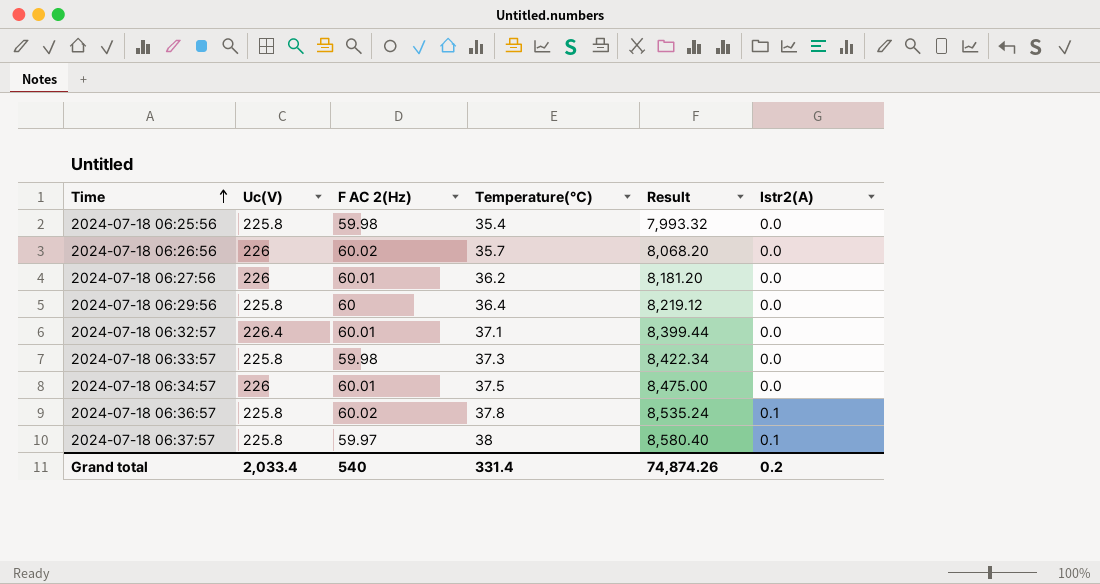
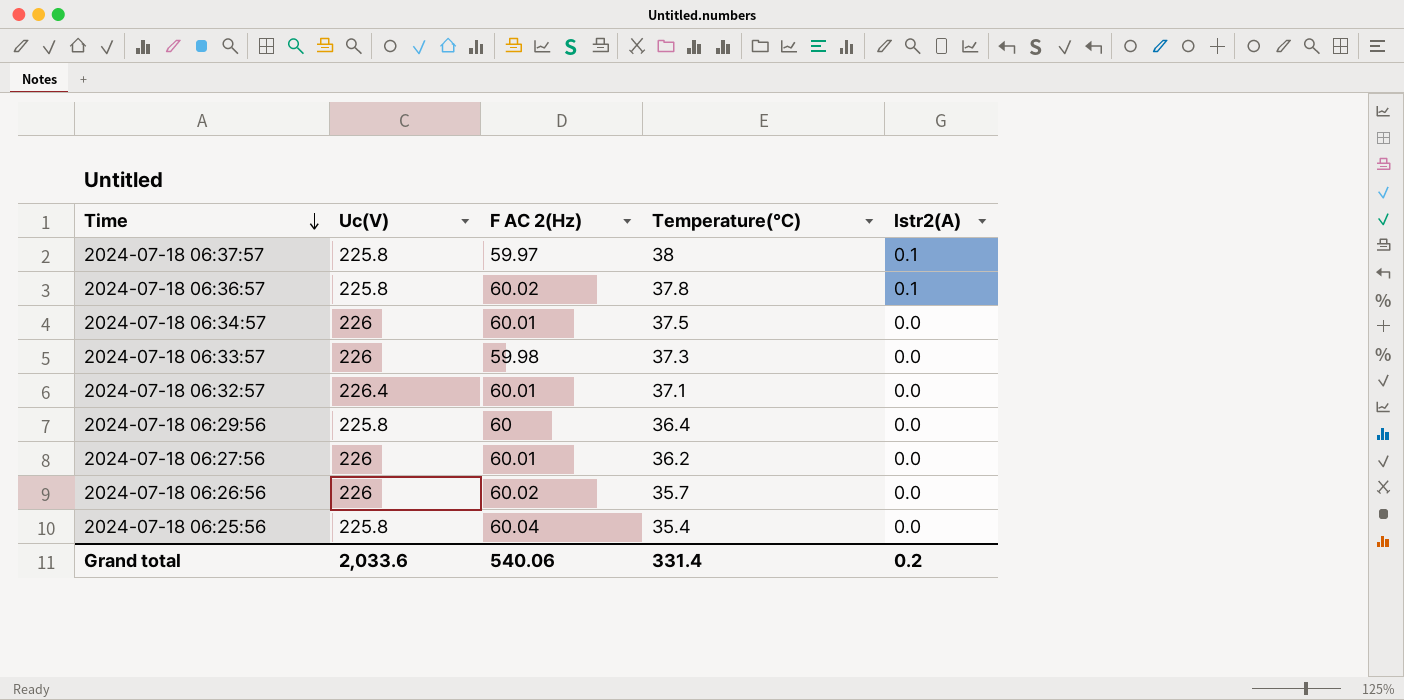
row order: Time ascending -> Time descending
column Result | formula: [Uc(V)] * [Temperature(℃)] -> none
2024-07-18 06:33:57 | Uc(V): 225.8 -> 226
2024-07-18 06:25:56 | F AC 2(Hz): 59.98 -> 60.04
Grand total | Uc(V): 2,033.4 -> 2,033.6
Grand total | F AC 2(Hz): 540 -> 540.06

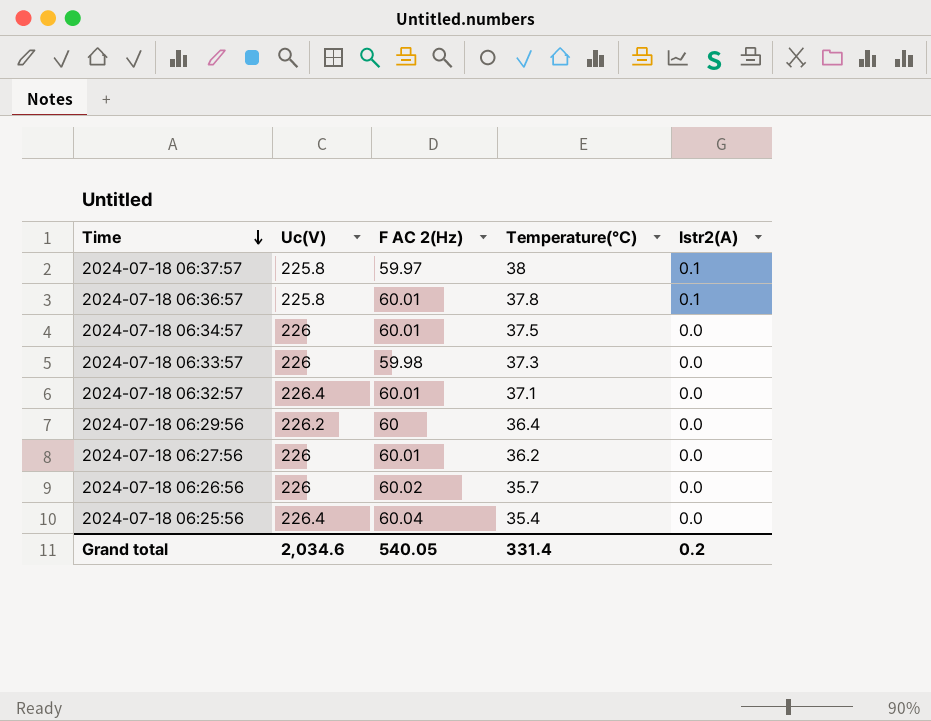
2024-07-18 06:36:57 | F AC 2(Hz): 60.02 -> 60.01
2024-07-18 06:29:56 | Uc(V): 225.8 -> 226.2
2024-07-18 06:25:56 | Uc(V): 225.8 -> 226.4
Grand total | Uc(V): 2,033.6 -> 2,034.6
Grand total | F AC 2(Hz): 540.06 -> 540.05

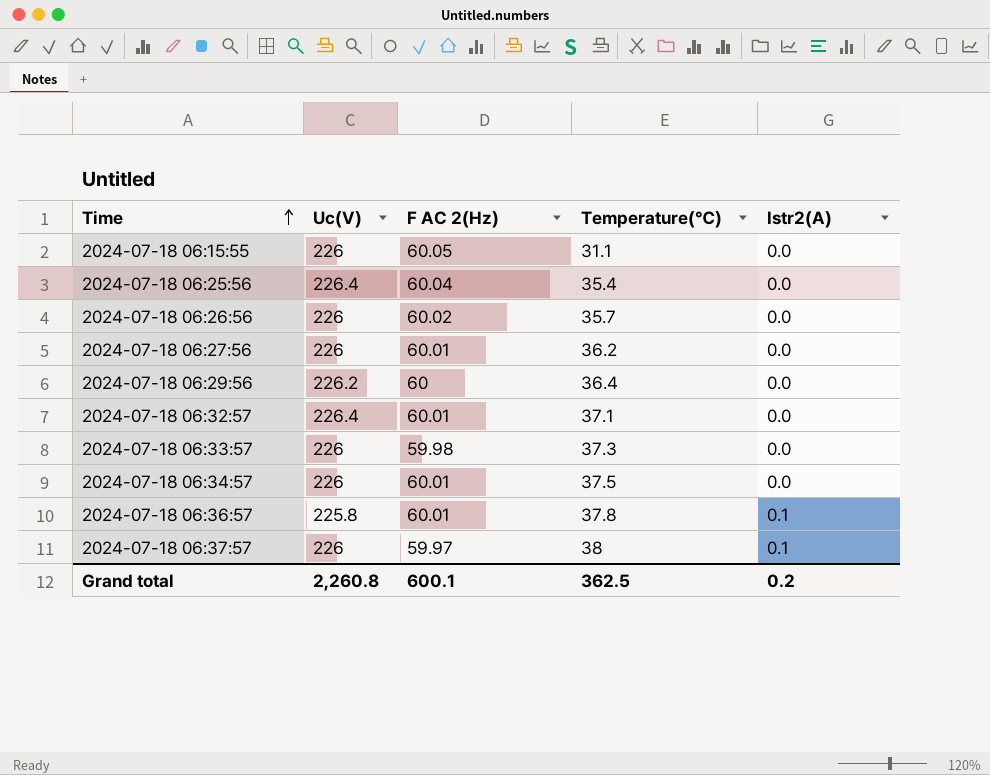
row order: Time descending -> Time ascending
row 2024-07-18 06:15:55: none -> 226 | 60.05 | 31.1 | 0.0
2024-07-18 06:37:57 | Uc(V): 225.8 -> 226
Grand total | Uc(V): 2,034.6 -> 2,260.8
Grand total | F AC 2(Hz): 540.05 -> 600.1
Grand total | Temperature(℃): 331.4 -> 362.5

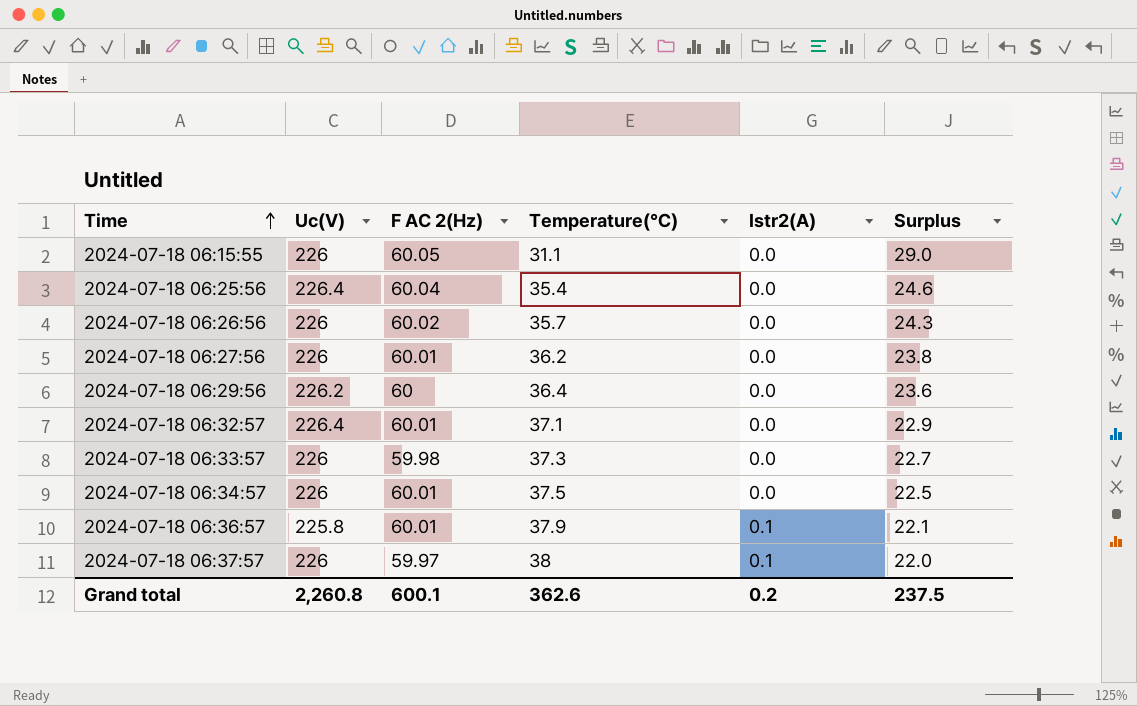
column Surplus | formula: none -> [F AC 2(Hz)] - [Temperature(℃)]
2024-07-18 06:36:57 | Temperature(℃): 37.8 -> 37.9
Grand total | Temperature(℃): 362.5 -> 362.6

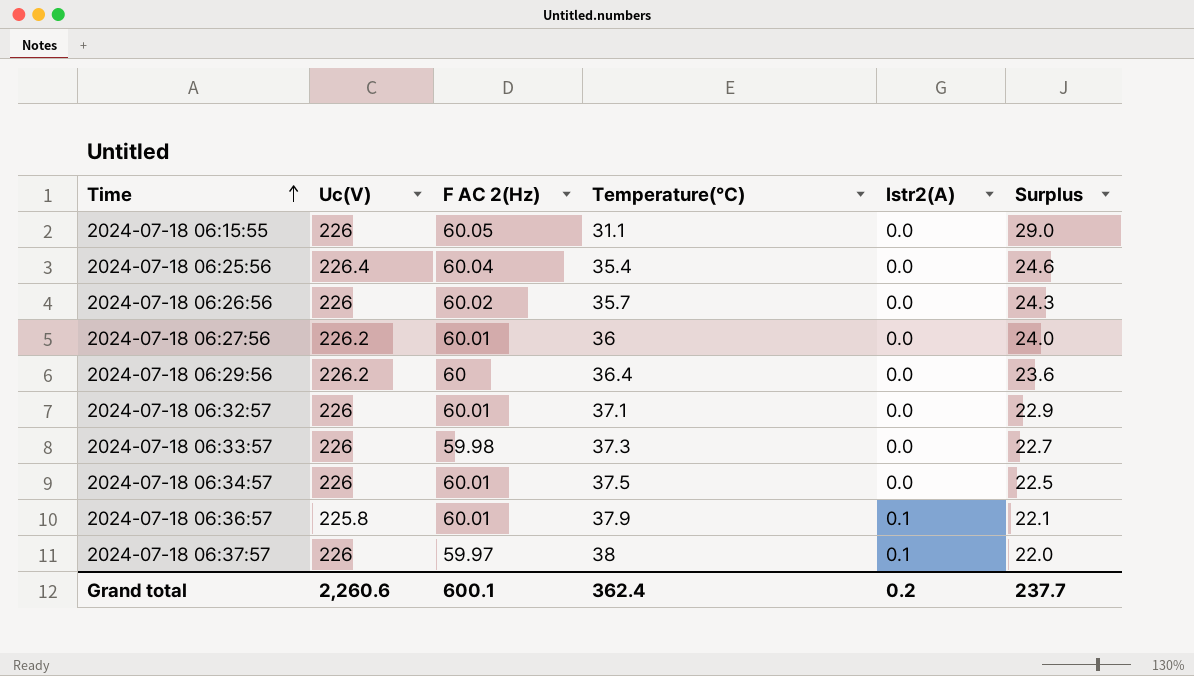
2024-07-18 06:27:56 | Uc(V): 226 -> 226.2
2024-07-18 06:27:56 | Temperature(℃): 36.2 -> 36
2024-07-18 06:27:56 | Surplus: 23.8 -> 24.0
2024-07-18 06:32:57 | Uc(V): 226.4 -> 226
Grand total | Uc(V): 2,260.8 -> 2,260.6
Grand total | Temperature(℃): 362.6 -> 362.4
Grand total | Surplus: 237.5 -> 237.7

